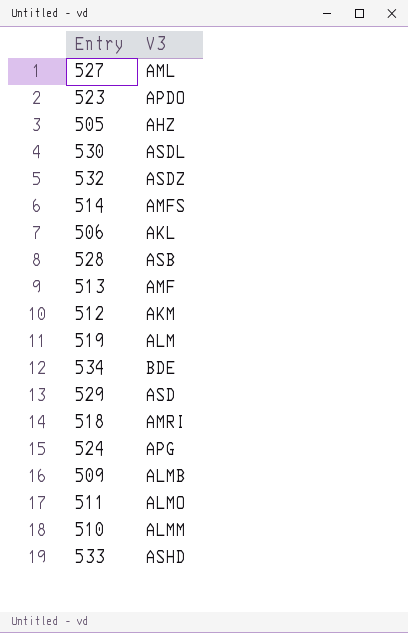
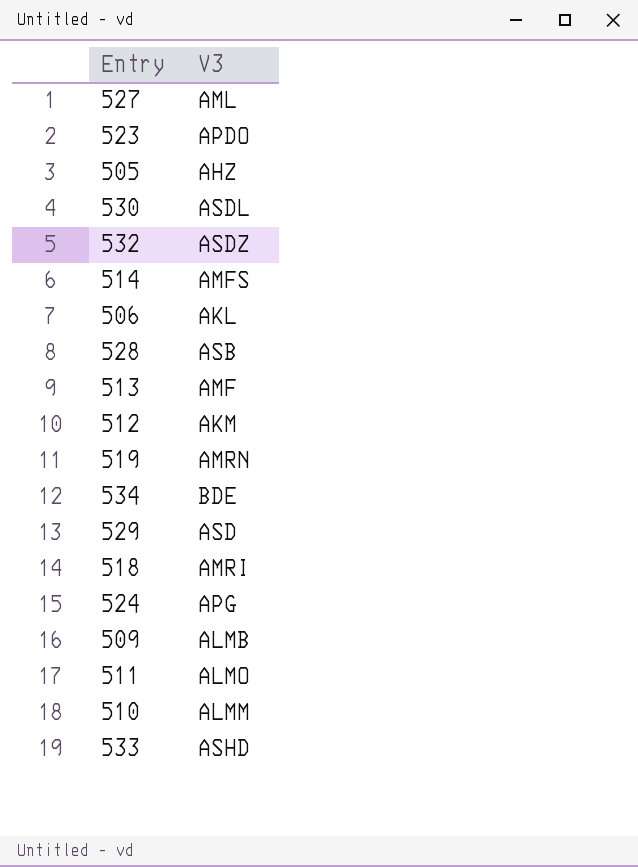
519 | V3: ALM -> AMRN

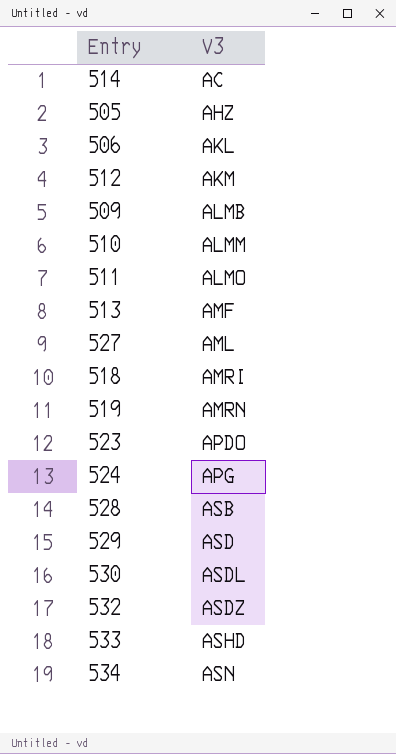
row order: none -> V3 ascending
514 | V3: AMFS -> AC
534 | V3: BDE -> ASN

